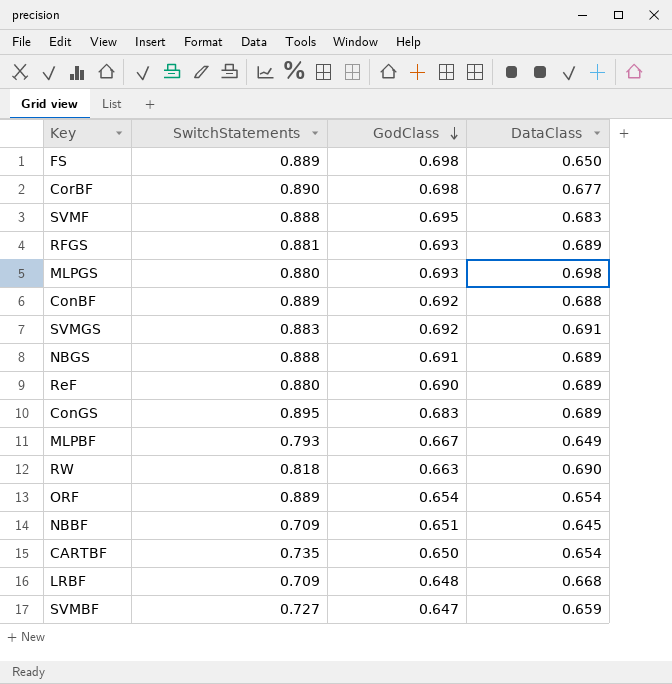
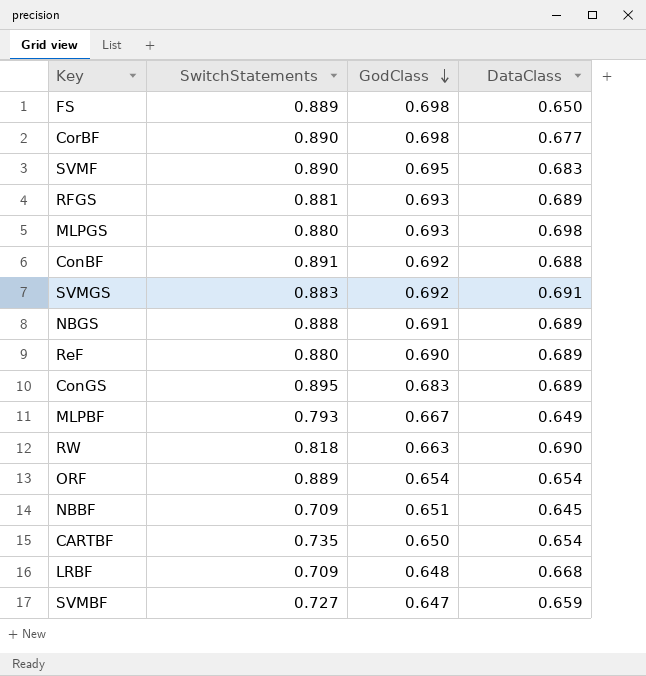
SVMF | SwitchStatements: 0.888 -> 0.890
ConBF | SwitchStatements: 0.889 -> 0.891

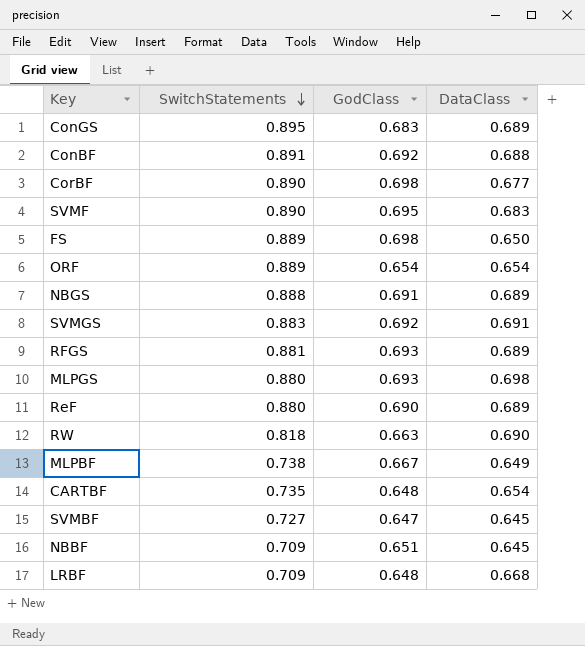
row order: GodClass descending -> SwitchStatements descending
MLPBF | SwitchStatements: 0.793 -> 0.738
CARTBF | GodClass: 0.650 -> 0.648
SVMBF | DataClass: 0.659 -> 0.645

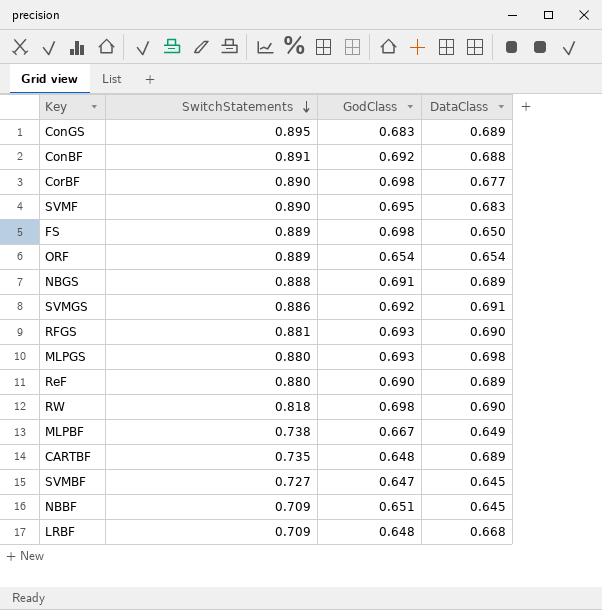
SVMGS | SwitchStatements: 0.883 -> 0.886
RFGS | DataClass: 0.689 -> 0.690
RW | GodClass: 0.663 -> 0.698
CARTBF | DataClass: 0.654 -> 0.689

